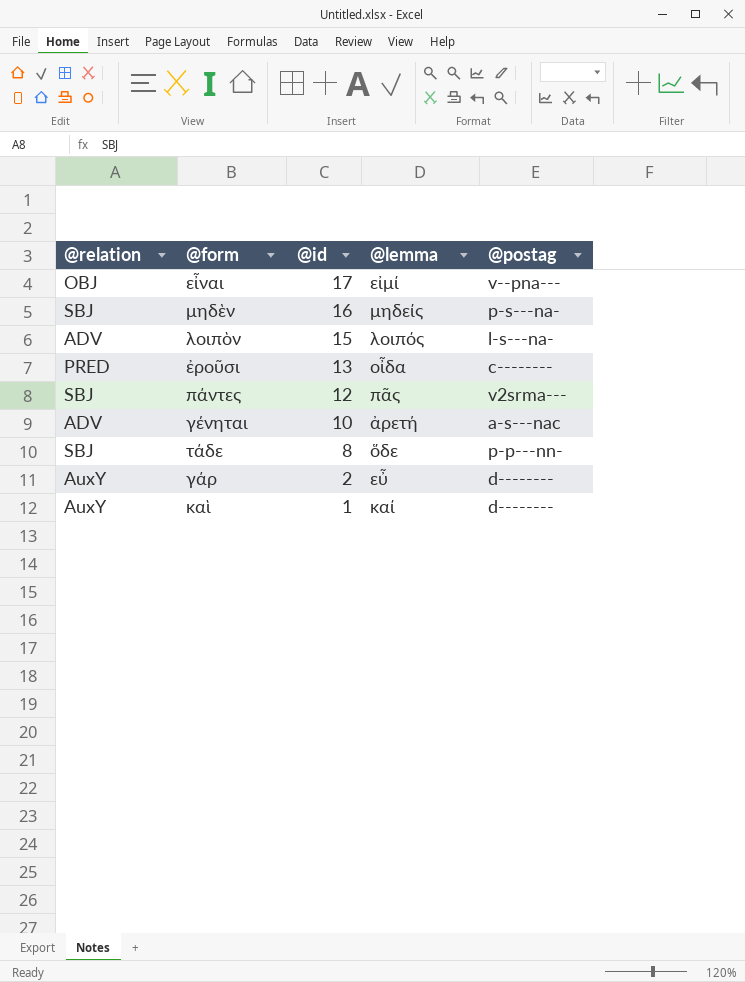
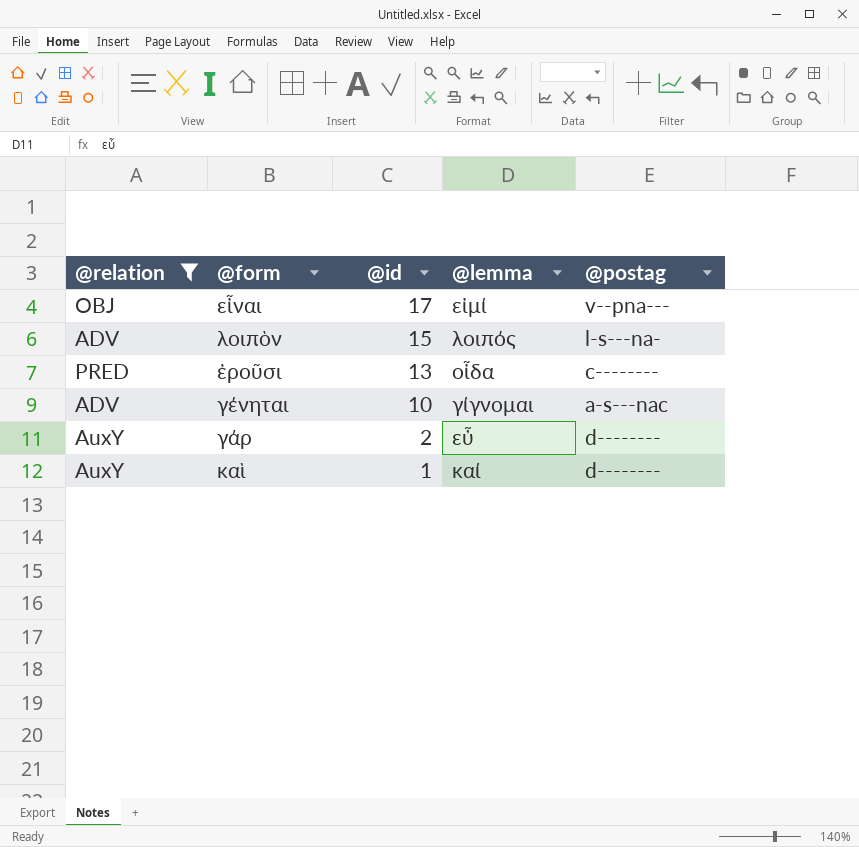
filter: none -> @relation != SBJ
γένηται | @lemma: ἀρετή -> γίγνομαι

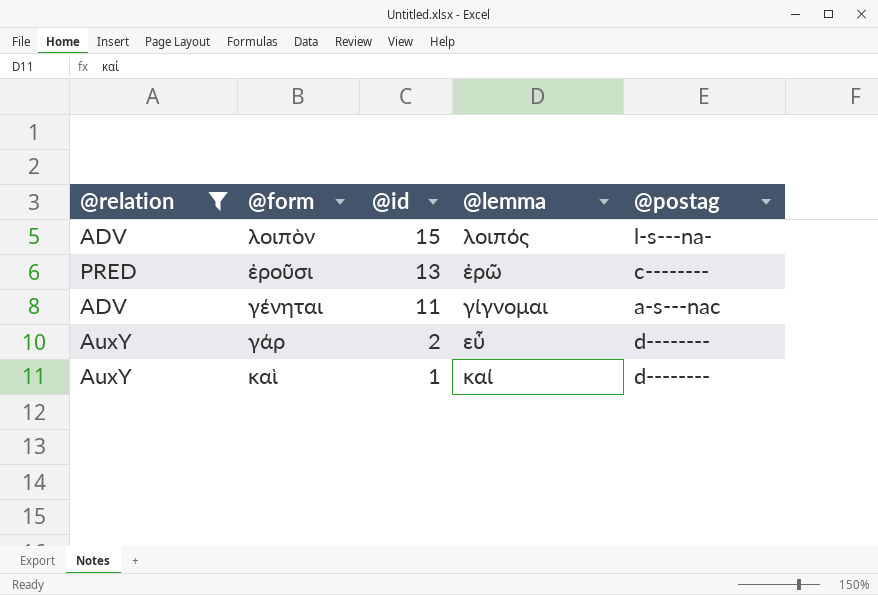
row εἶναι: OBJ | 17 | εἰμί | v--pna--- -> none
ἐροῦσι | @lemma: οἶδα -> ἐρῶ
γένηται | @id: 10 -> 11

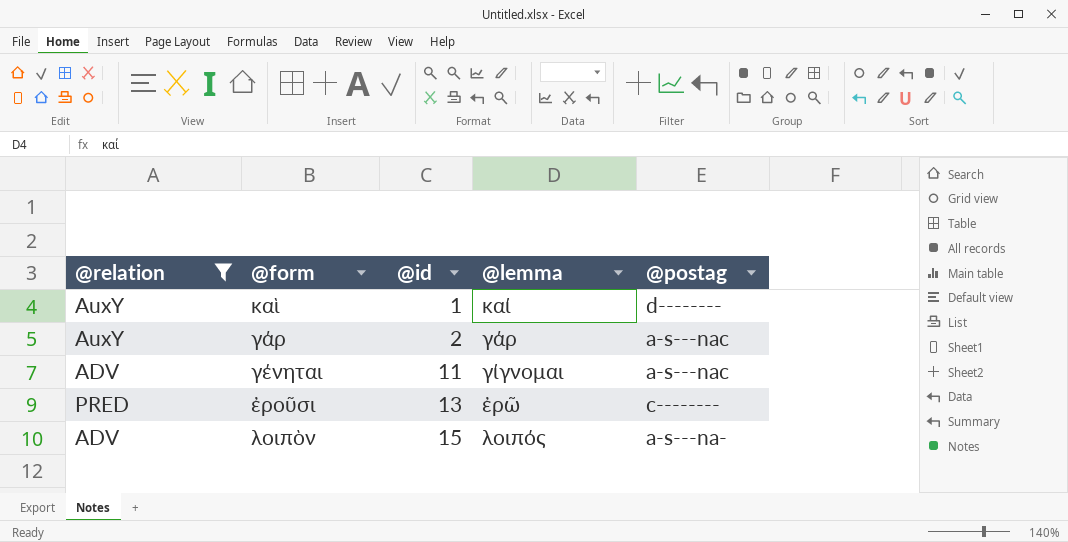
row order: @id descending -> @id ascending
γάρ | @lemma: εὖ -> γάρ
γάρ | @postag: d-------- -> a-s---nac
λοιπὸν | @postag: l-s---na- -> a-s---na-

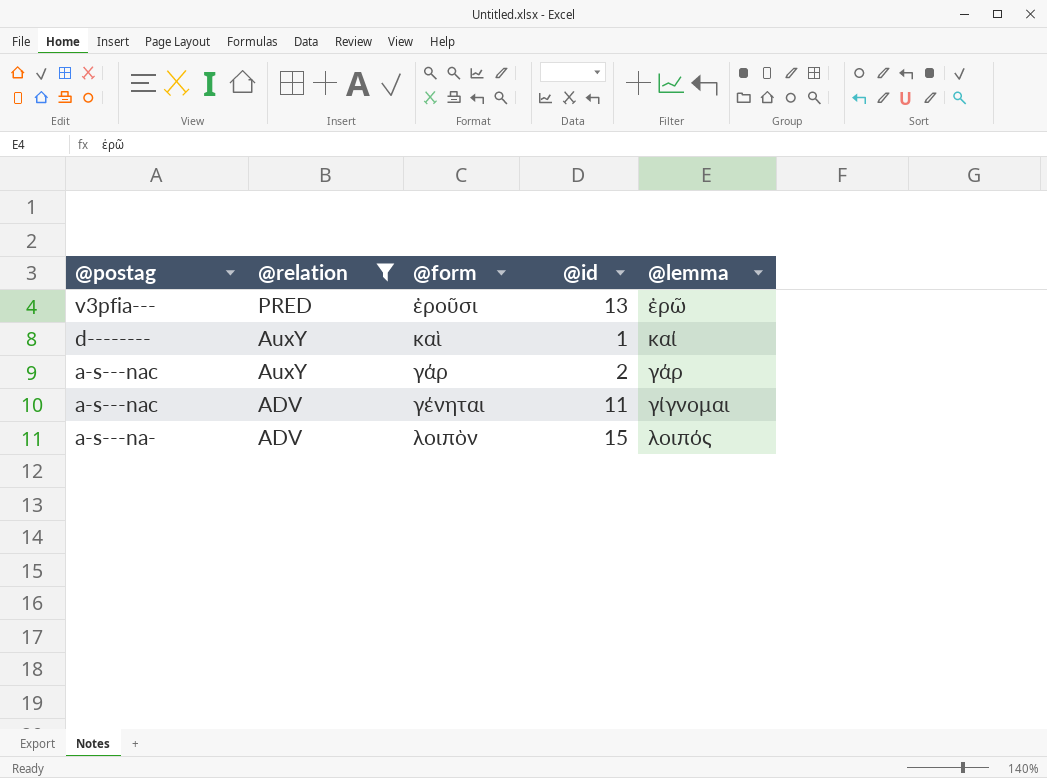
row order: @id ascending -> @postag descending
column @postag | position: 5 -> 1
ἐροῦσι | @postag: c-------- -> v3pfia---

